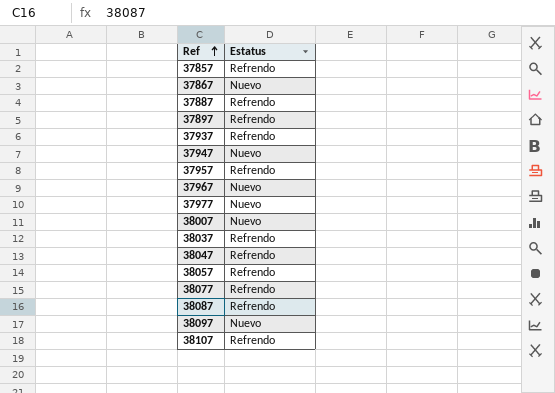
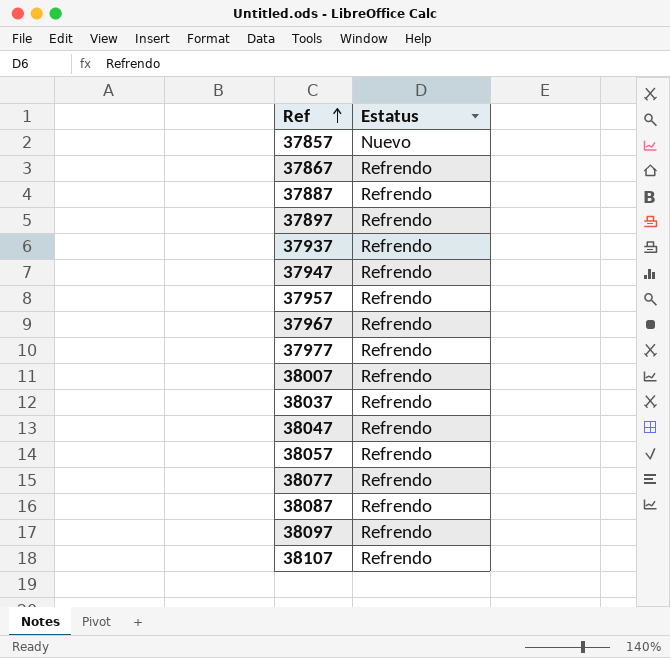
37857 | Estatus: Refrendo -> Nuevo
37867 | Estatus: Nuevo -> Refrendo
37947 | Estatus: Nuevo -> Refrendo
37967 | Estatus: Nuevo -> Refrendo
37977 | Estatus: Nuevo -> Refrendo
38007 | Estatus: Nuevo -> Refrendo
38097 | Estatus: Nuevo -> Refrendo

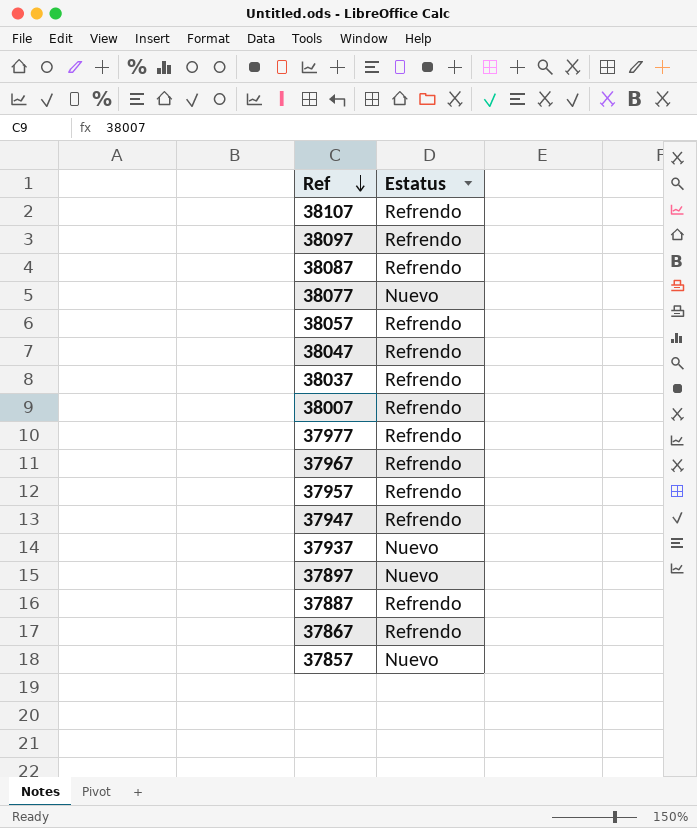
row order: Ref ascending -> Ref descending
38077 | Estatus: Refrendo -> Nuevo
37937 | Estatus: Refrendo -> Nuevo
37897 | Estatus: Refrendo -> Nuevo

